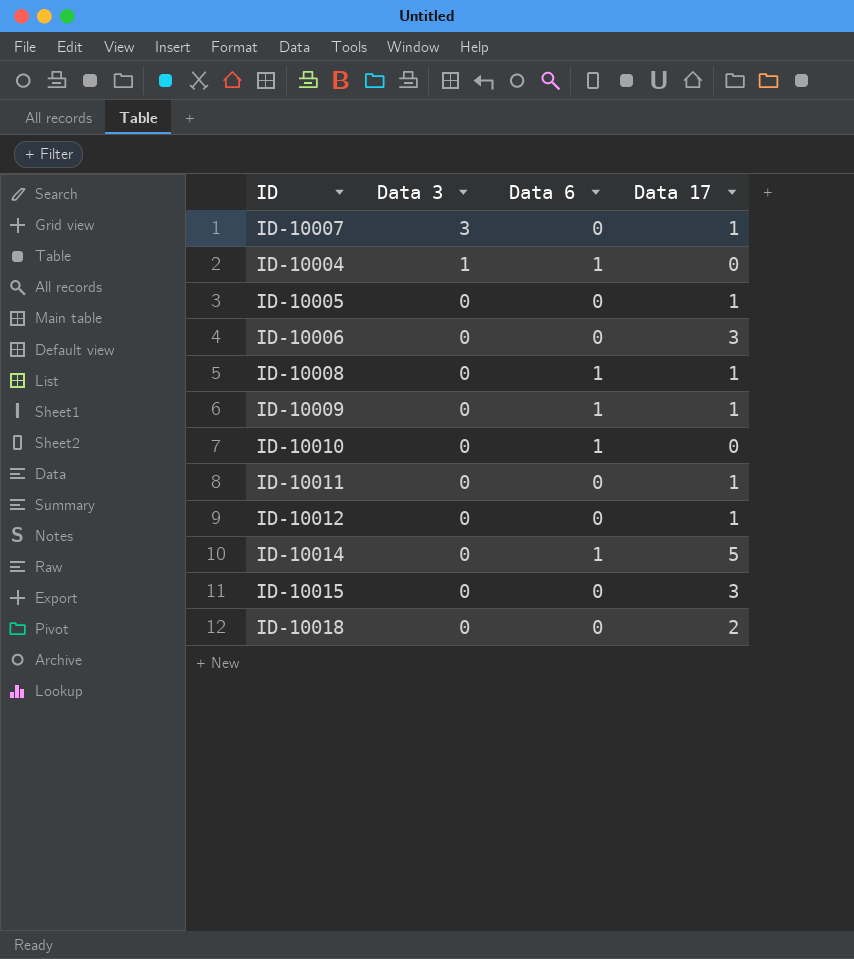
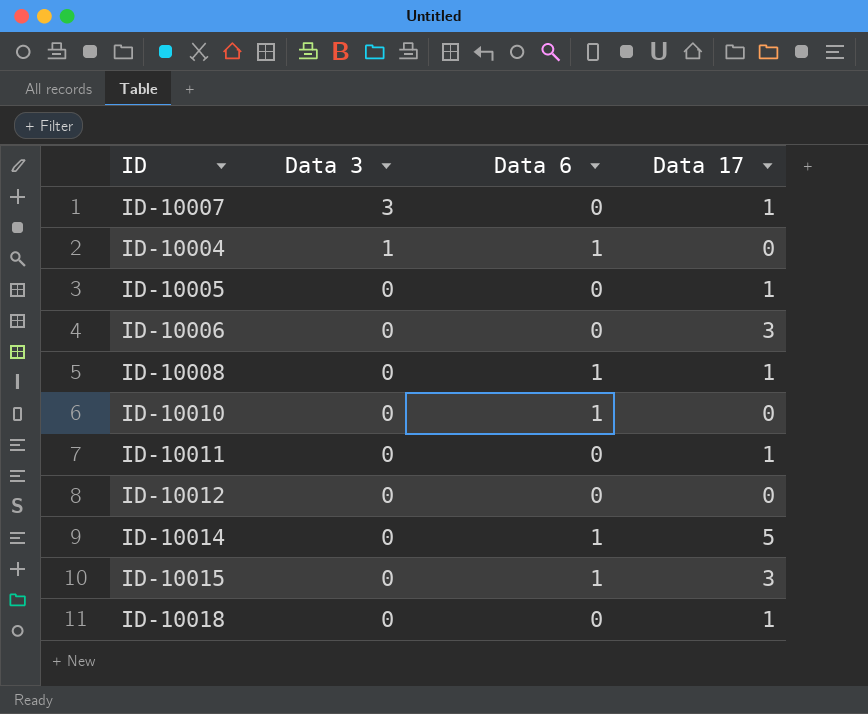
row ID-10009: 0 | 1 | 1 -> none
ID-10012 | Data 17: 1 -> 0
ID-10015 | Data 6: 0 -> 1
ID-10018 | Data 17: 2 -> 1

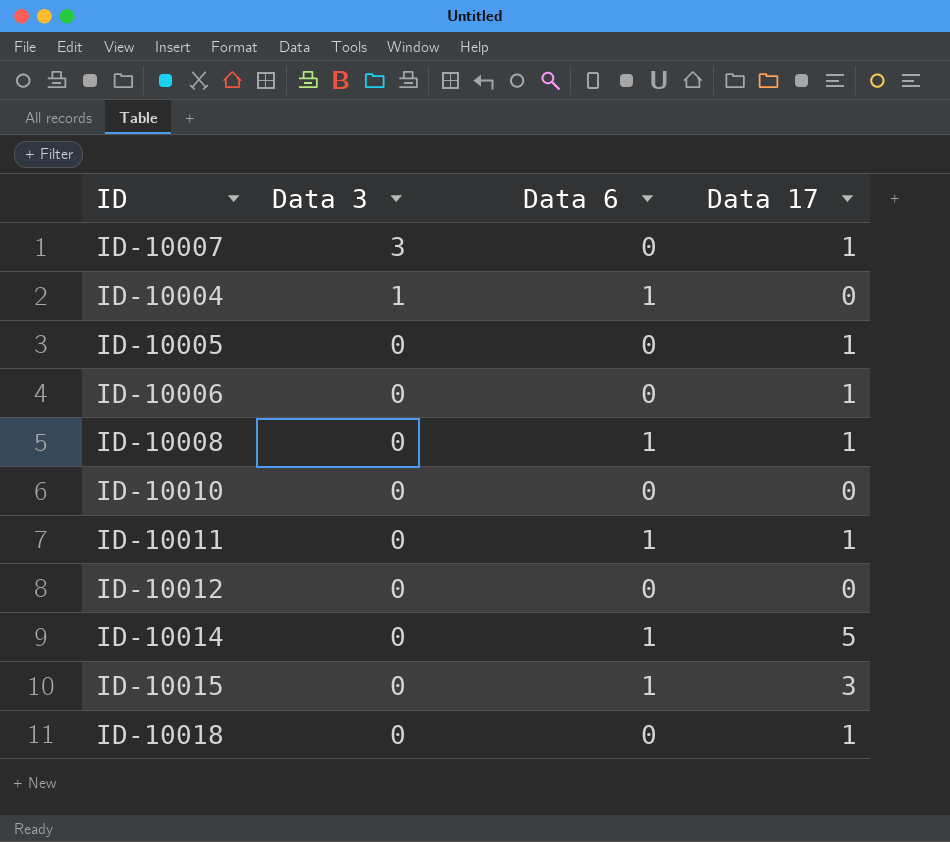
ID-10006 | Data 17: 3 -> 1
ID-10010 | Data 6: 1 -> 0
ID-10011 | Data 6: 0 -> 1

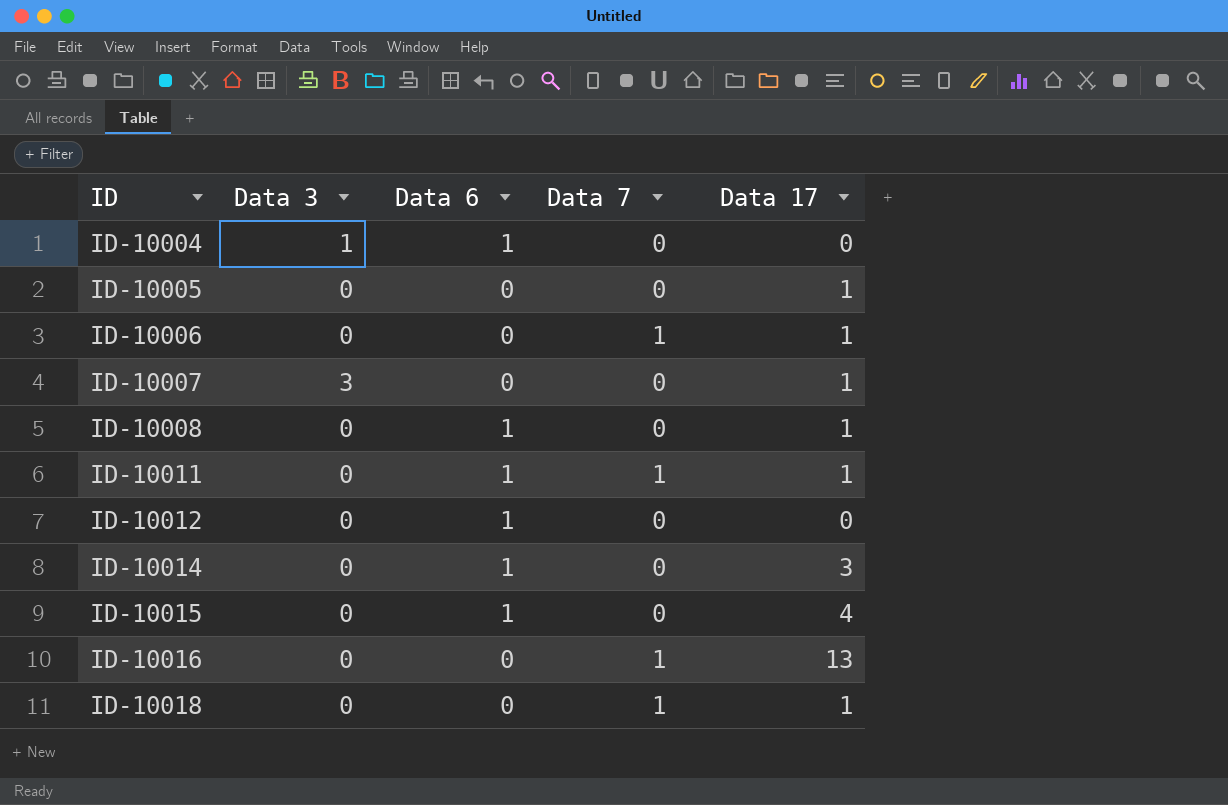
row order: Data 3 descending -> ID ascending
column Data 7 | position: none -> 4
row ID-10010: 0 | 0 | 0 -> none
ID-10012 | Data 6: 0 -> 1
ID-10014 | Data 17: 5 -> 3
ID-10015 | Data 17: 3 -> 4
row ID-10016: none -> 0 | 0 | 1 | 13

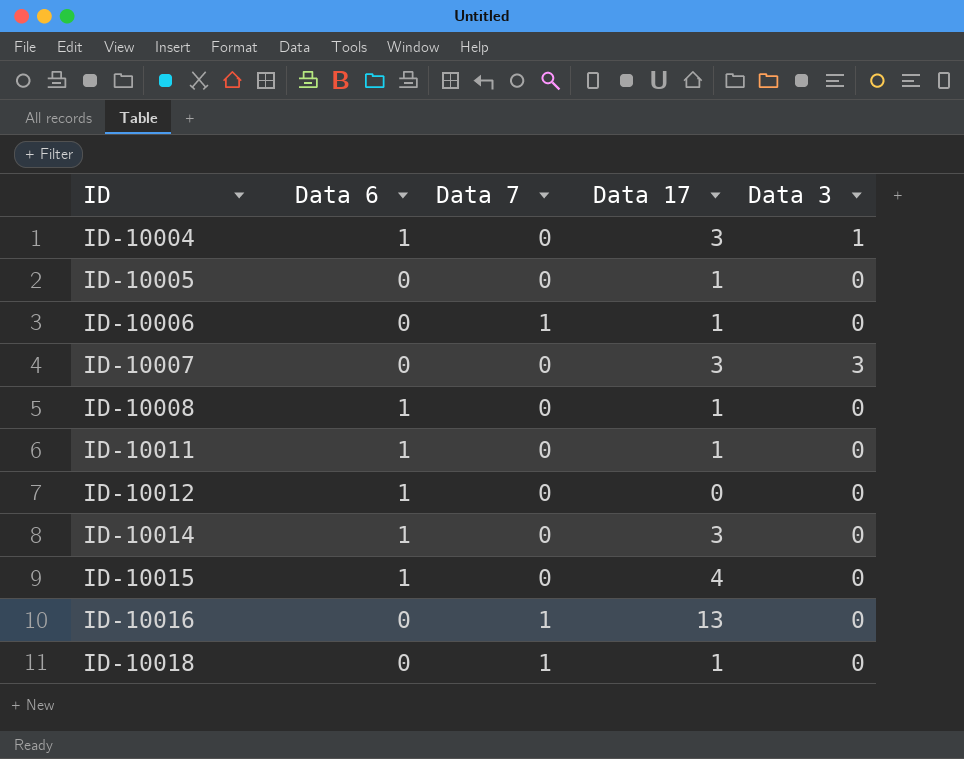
column Data 3 | position: 2 -> 5
ID-10004 | Data 17: 0 -> 3
ID-10007 | Data 17: 1 -> 3
ID-10011 | Data 7: 1 -> 0

